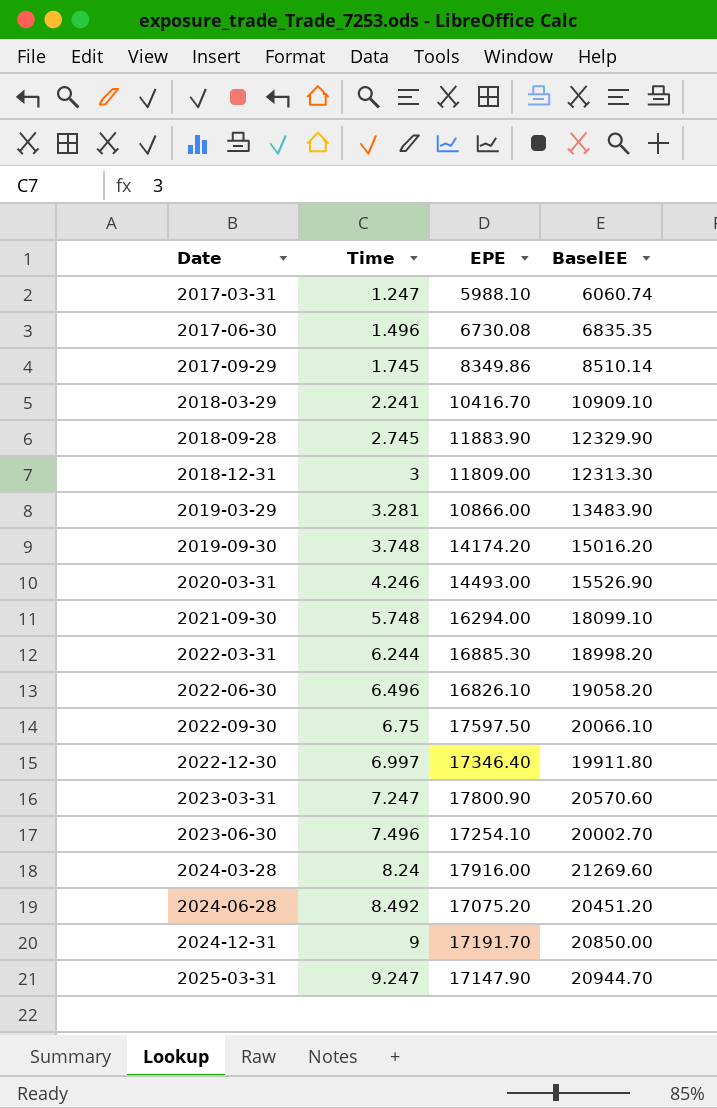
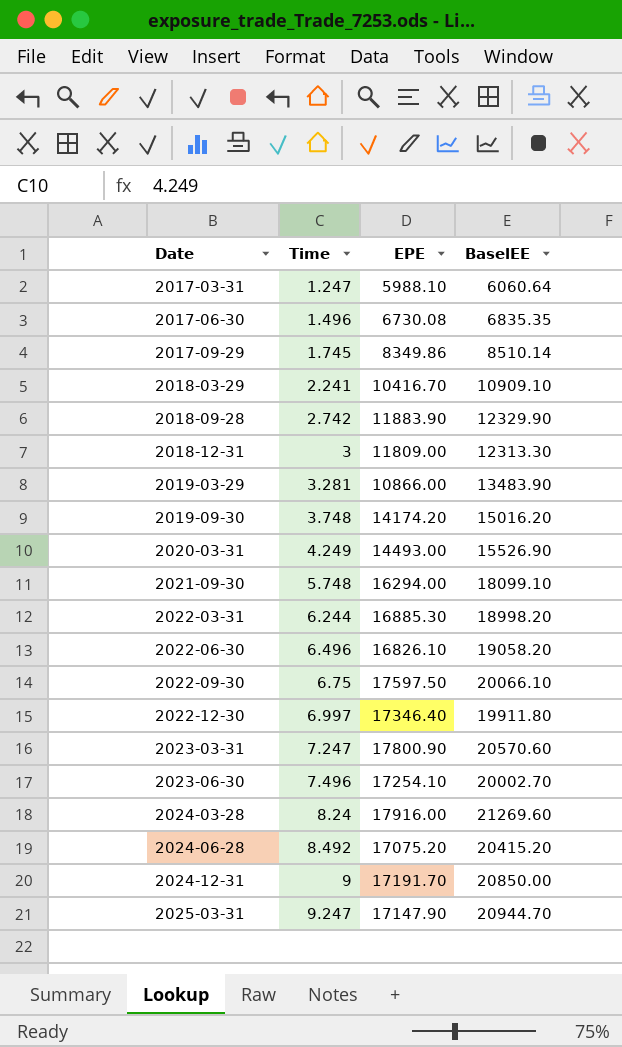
2017-03-31 | BaselEE: 6060.74 -> 6060.64
2018-09-28 | Time: 2.745 -> 2.742
2020-03-31 | Time: 4.246 -> 4.249
2024-06-28 | BaselEE: 20451.20 -> 20415.20

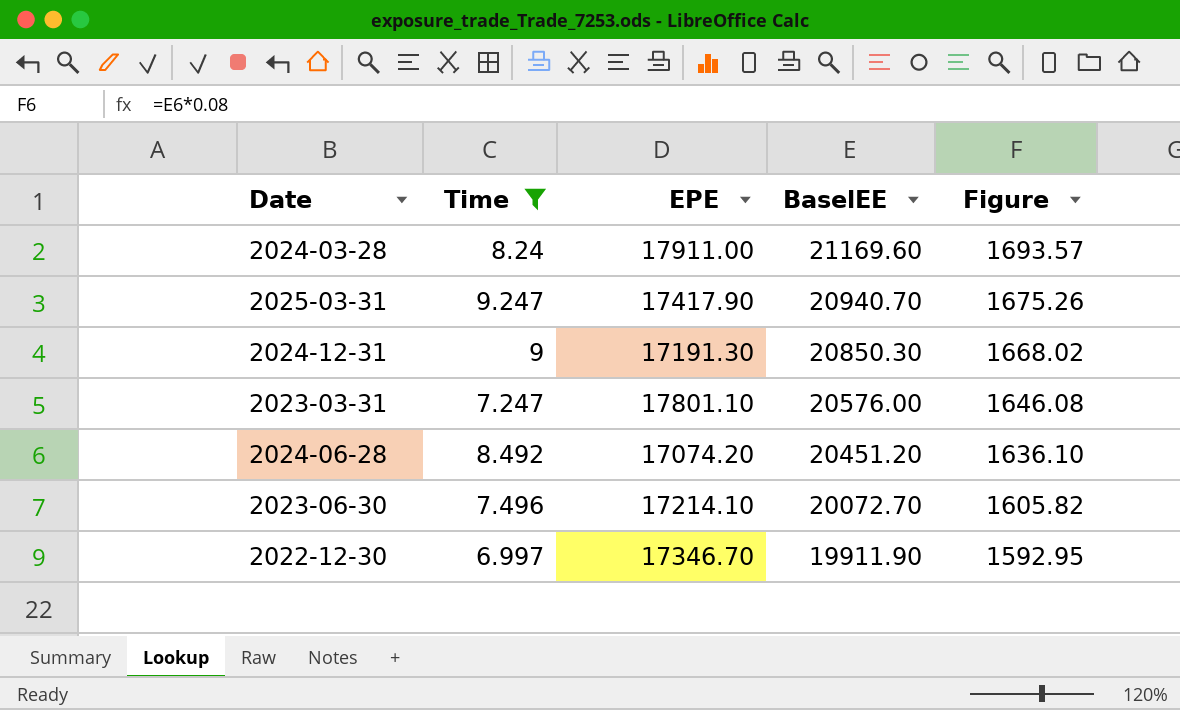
filter: none -> Time >= 6.997
row order: Date ascending -> BaselEE descending
column Figure | formula: none -> [BaselEE] * 0.08
2024-03-28 | EPE: 17916.00 -> 17911.00
2024-03-28 | BaselEE: 21269.60 -> 21169.60
2025-03-31 | EPE: 17147.90 -> 17417.90
2025-03-31 | BaselEE: 20944.70 -> 20940.70
2024-12-31 | EPE: 17191.70 -> 17191.30
2024-12-31 | BaselEE: 20850.00 -> 20850.30
2023-03-31 | EPE: 17800.90 -> 17801.10
2023-03-31 | BaselEE: 20570.60 -> 20576.00
2024-06-28 | EPE: 17075.20 -> 17074.20
2024-06-28 | BaselEE: 20415.20 -> 20451.20
2023-06-30 | EPE: 17254.10 -> 17214.10
2023-06-30 | BaselEE: 20002.70 -> 20072.70
2022-12-30 | EPE: 17346.40 -> 17346.70
2022-12-30 | BaselEE: 19911.80 -> 19911.90

